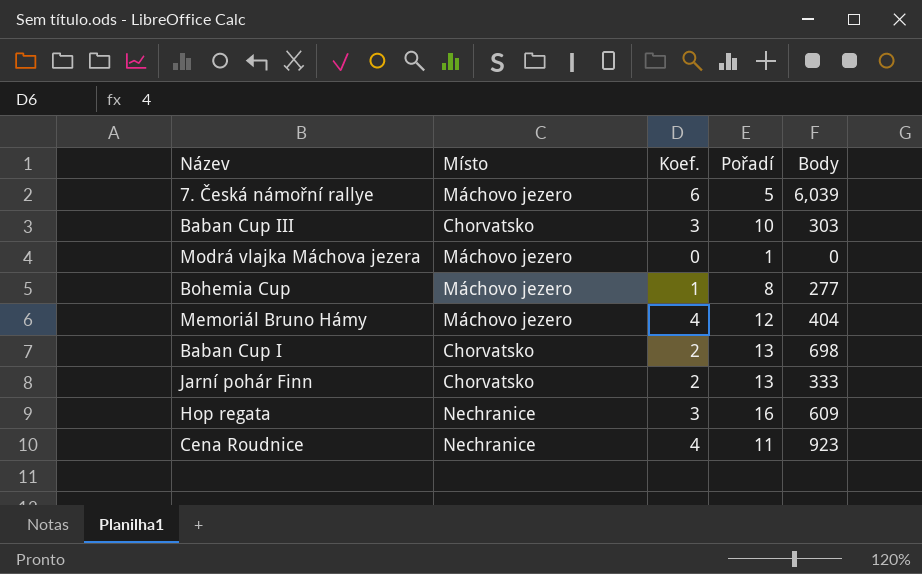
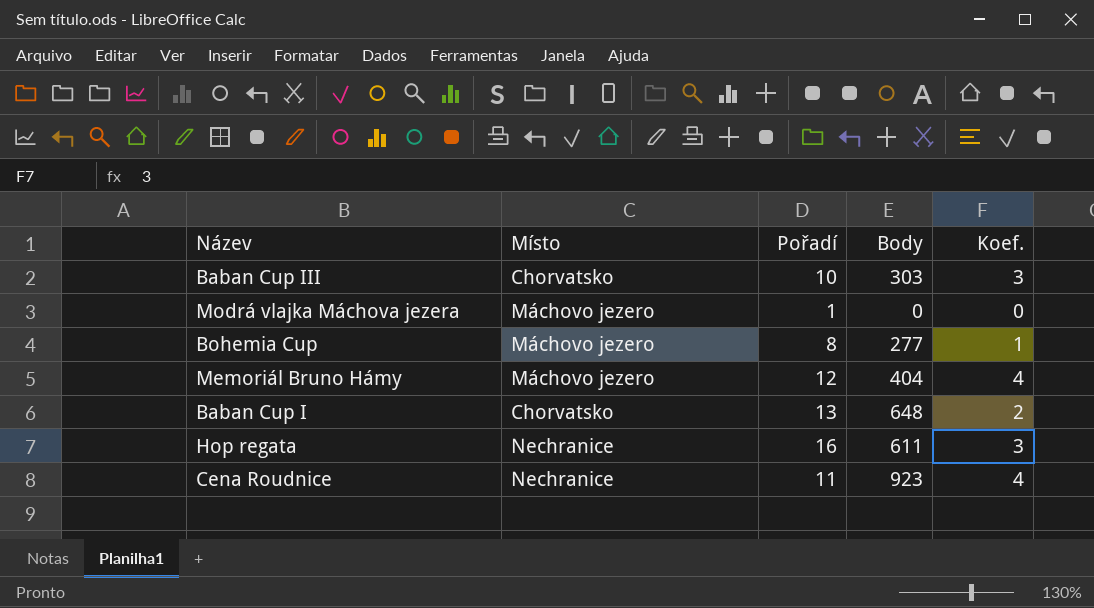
column Koef. | position: 3 -> 5
row 7. Česká námořní rallye: Máchovo jezero | 6 | 5 | 6,039 -> none
row Jarní pohár Finn: Chorvatsko | 2 | 13 | 333 -> none
Baban Cup I | Body: 698 -> 648
Hop regata | Body: 609 -> 611

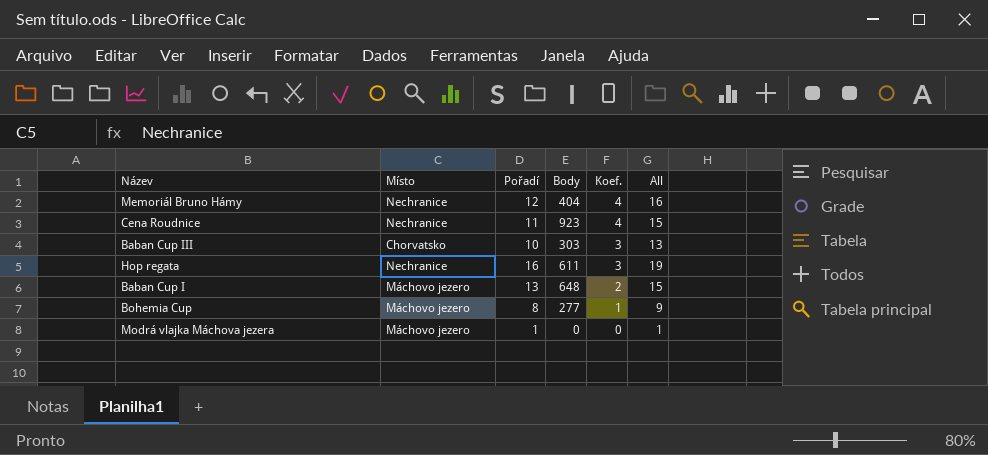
row order: none -> Koef. descending
column All | formula: none -> [Pořadí] + [Koef.]
Memoriál Bruno Hámy | Místo: Máchovo jezero -> Nechranice
Baban Cup I | Místo: Chorvatsko -> Máchovo jezero

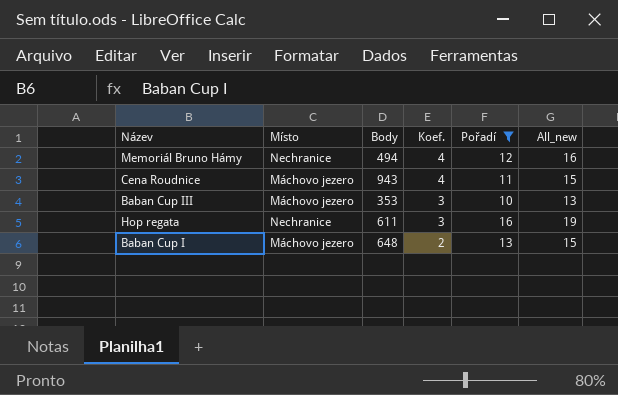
filter: none -> Pořadí >= 10
column Pořadí | position: 3 -> 5
column name: All -> All_new
Memoriál Bruno Hámy | Body: 404 -> 494
Cena Roudnice | Místo: Nechranice -> Máchovo jezero
Cena Roudnice | Body: 923 -> 943
Baban Cup III | Místo: Chorvatsko -> Máchovo jezero
Baban Cup III | Body: 303 -> 353

